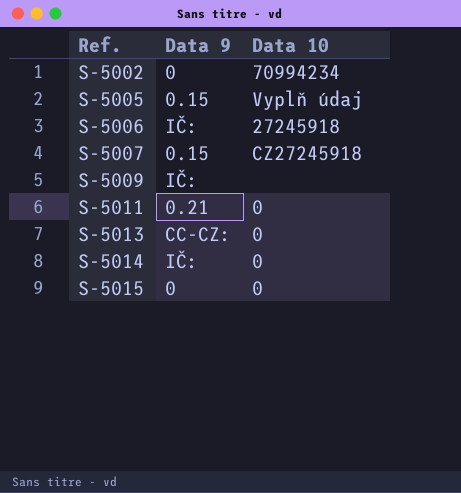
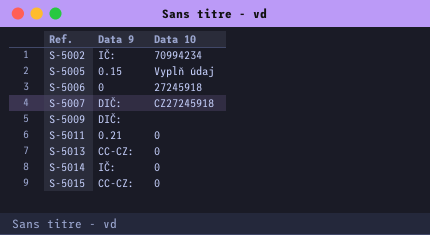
S-5002 | Data 9: 0 -> IČ:
S-5006 | Data 9: IČ: -> 0
S-5007 | Data 9: 0.15 -> DIČ:
S-5009 | Data 9: IČ: -> DIČ:
S-5015 | Data 9: 0 -> CC-CZ:

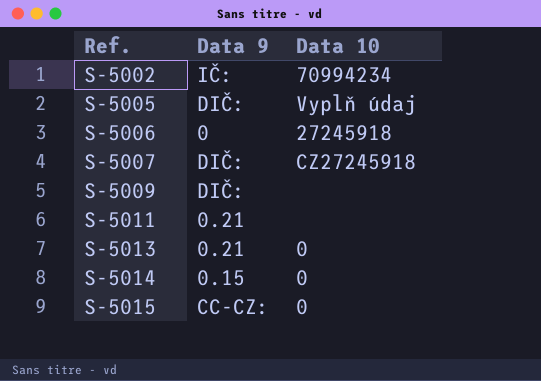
S-5005 | Data 9: 0.15 -> DIČ:
S-5011 | Data 10: 0 -> none
S-5013 | Data 9: CC-CZ: -> 0.21
S-5014 | Data 9: IČ: -> 0.15

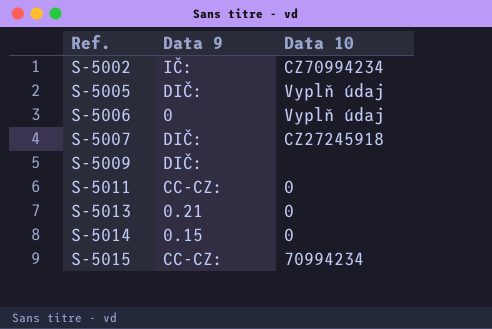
S-5002 | Data 10: 70994234 -> CZ70994234
S-5006 | Data 10: 27245918 -> Vyplň údaj
S-5011 | Data 9: 0.21 -> CC-CZ:
S-5011 | Data 10: none -> 0
S-5015 | Data 10: 0 -> 70994234

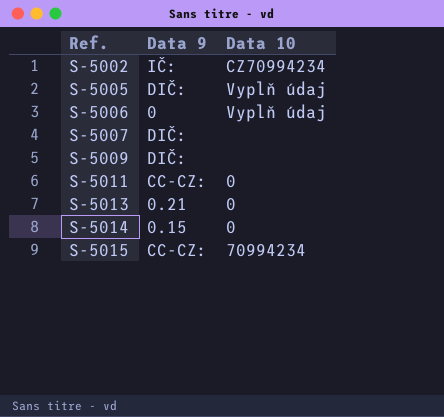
S-5007 | Data 10: CZ27245918 -> none

